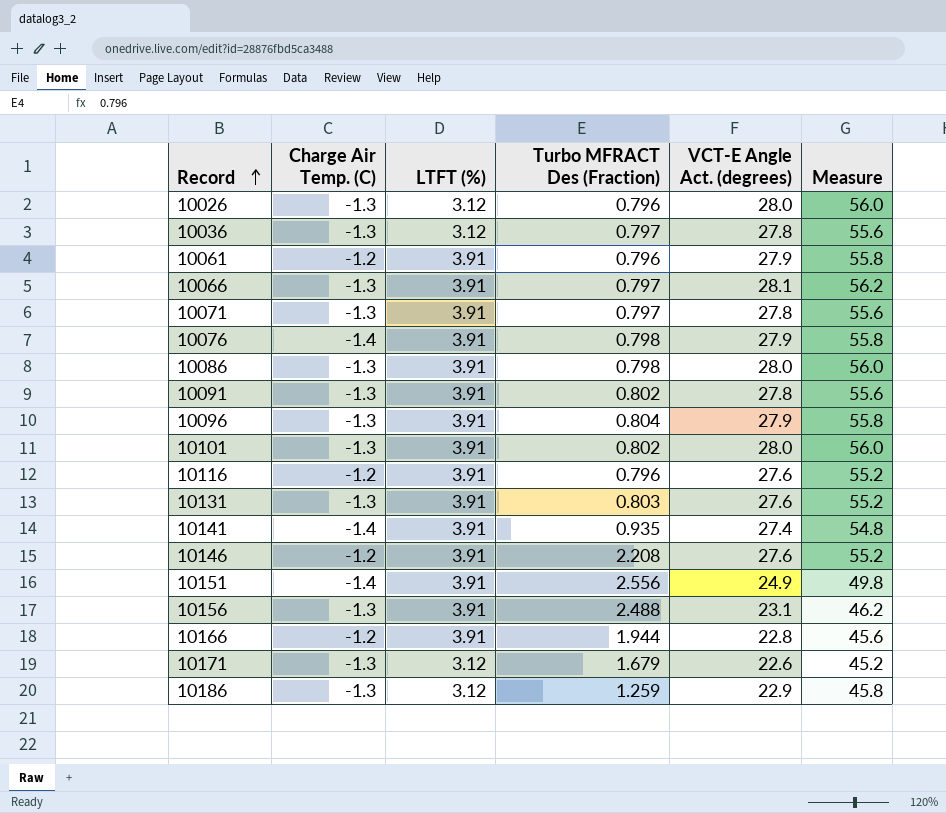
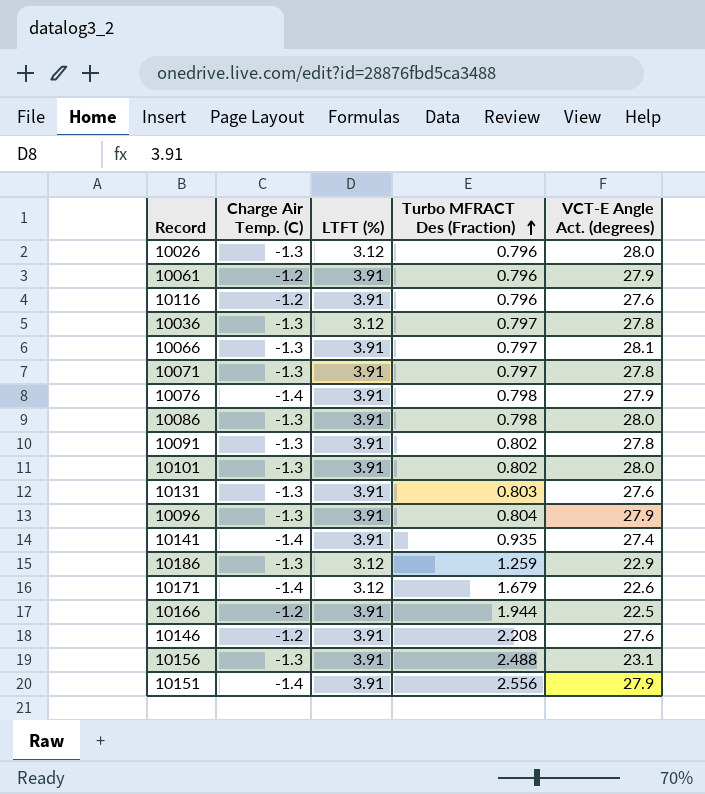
row order: Record ascending -> Turbo MFRACT Des (Fraction) ascending
column Measure | formula: [VCT-E Angle Act. (degrees)] * 2 -> none
10171 | Charge Air Temp. (C): -1.3 -> -1.4
10166 | VCT-E Angle Act. (degrees): 22.8 -> 22.5
10151 | VCT-E Angle Act. (degrees): 24.9 -> 27.9

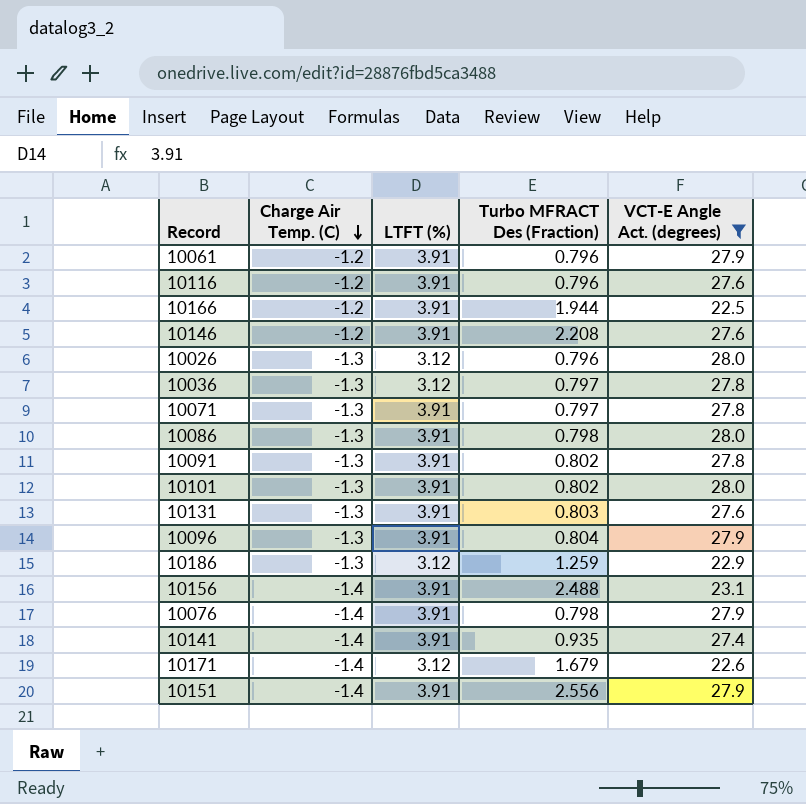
filter: none -> VCT-E Angle Act. (degrees) != 28.1
row order: Turbo MFRACT Des (Fraction) ascending -> Charge Air Temp. (C) descending
10156 | Charge Air Temp. (C): -1.3 -> -1.4

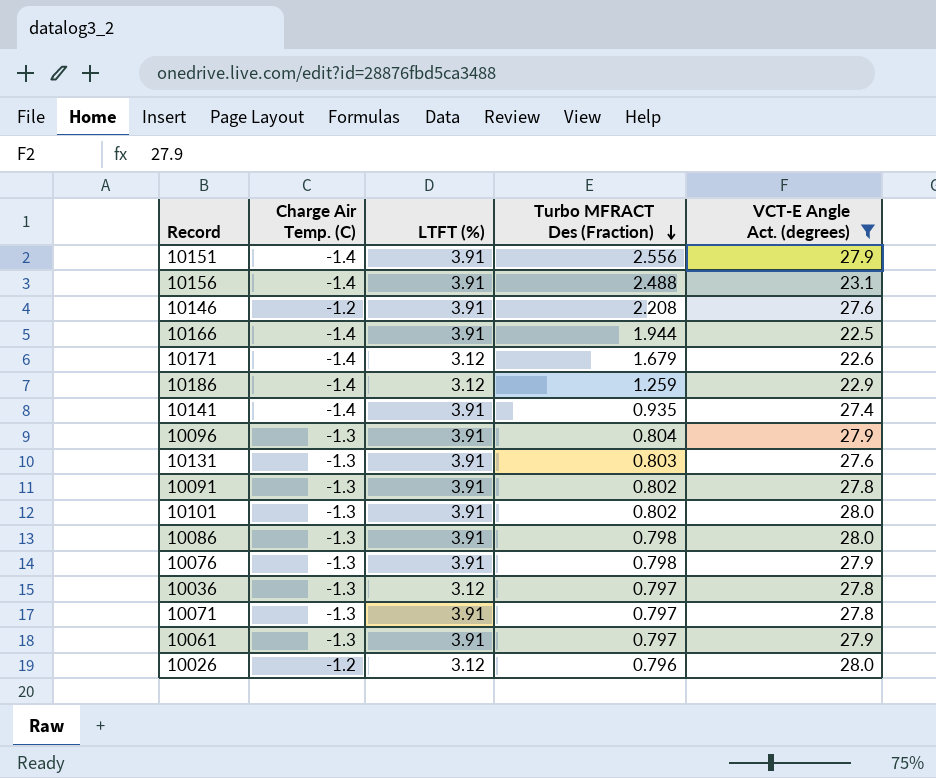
row order: Charge Air Temp. (C) descending -> Turbo MFRACT Des (Fraction) descending
row 10116: -1.2 | 3.91 | 0.796 | 27.6 -> none
10166 | Charge Air Temp. (C): -1.2 -> -1.4
10186 | Charge Air Temp. (C): -1.3 -> -1.4
10076 | Charge Air Temp. (C): -1.4 -> -1.3
10061 | Charge Air Temp. (C): -1.2 -> -1.3
10061 | Turbo MFRACT Des (Fraction): 0.796 -> 0.797
10026 | Charge Air Temp. (C): -1.3 -> -1.2

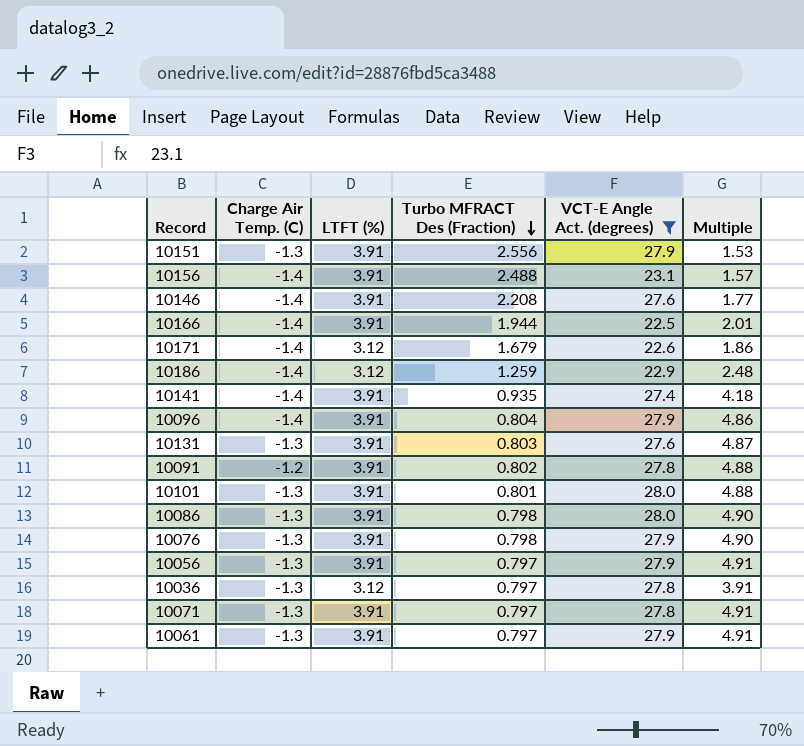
column Multiple | formula: none -> [LTFT (%)] / [Turbo MFRACT Des (Fraction)]
row 10026: -1.2 | 3.12 | 0.796 | 28.0 -> none
10151 | Charge Air Temp. (C): -1.4 -> -1.3
10146 | Charge Air Temp. (C): -1.2 -> -1.4
10096 | Charge Air Temp. (C): -1.3 -> -1.4
10091 | Charge Air Temp. (C): -1.3 -> -1.2
10101 | Turbo MFRACT Des (Fraction): 0.802 -> 0.801
row 10056: none -> -1.3 | 3.91 | 0.797 | 27.9 | 4.91

